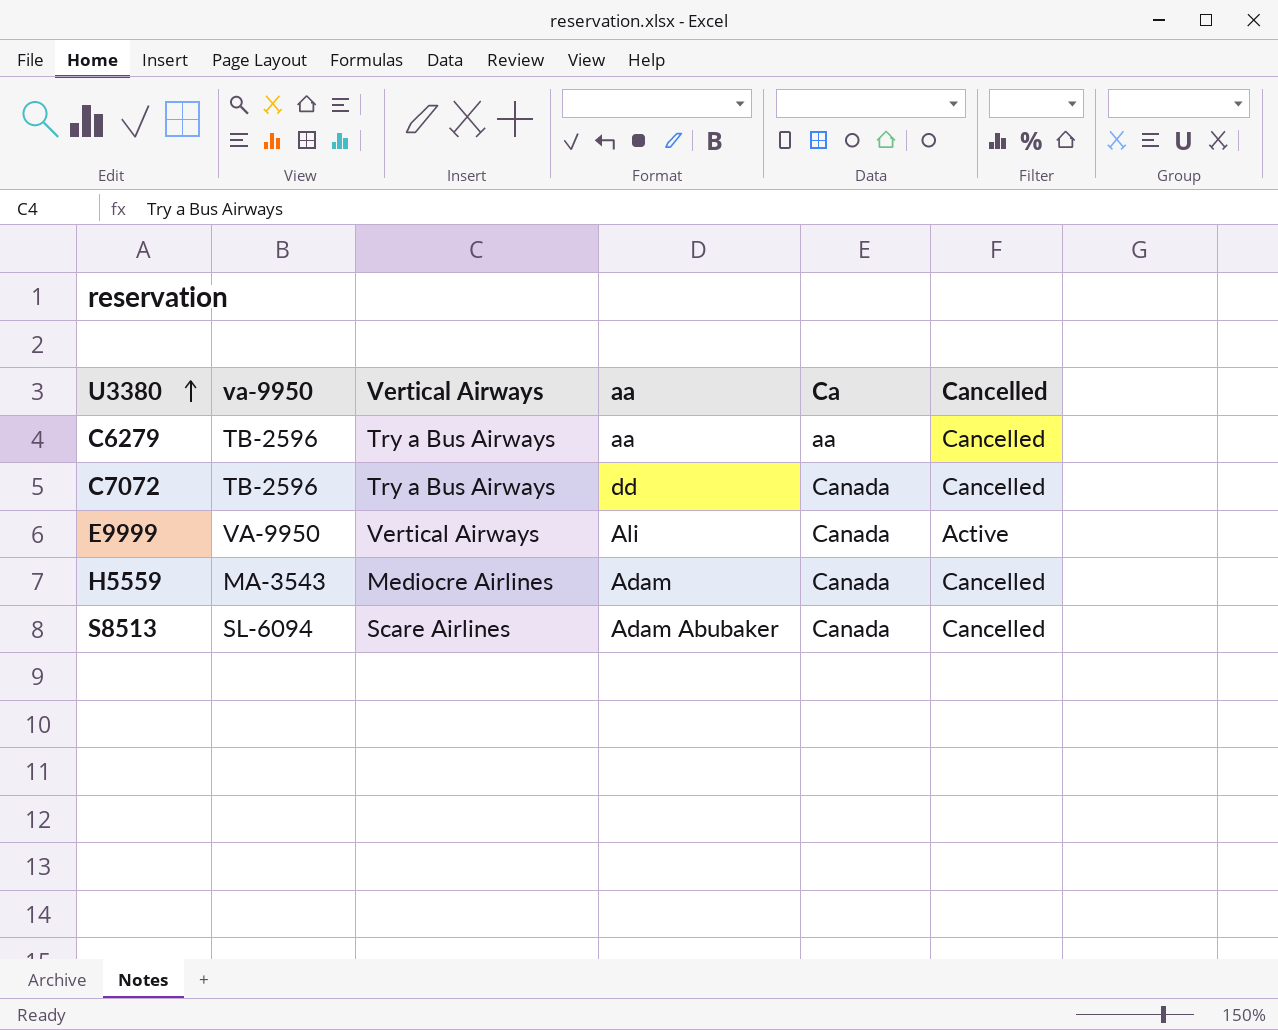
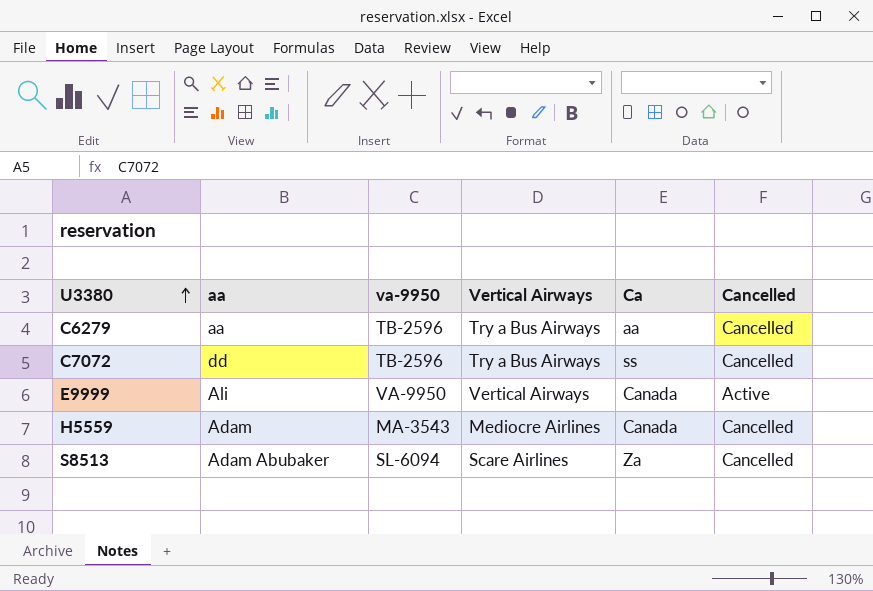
column aa | position: 4 -> 2
C7072 | Ca: Canada -> ss
S8513 | Ca: Canada -> Za

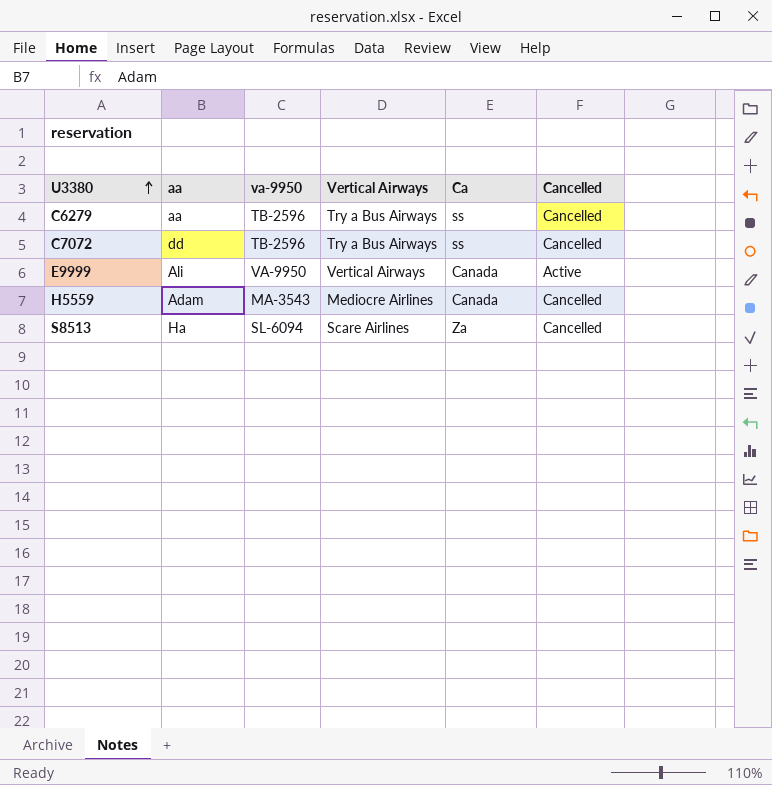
C6279 | Ca: aa -> ss
S8513 | aa: Adam Abubaker -> Ha

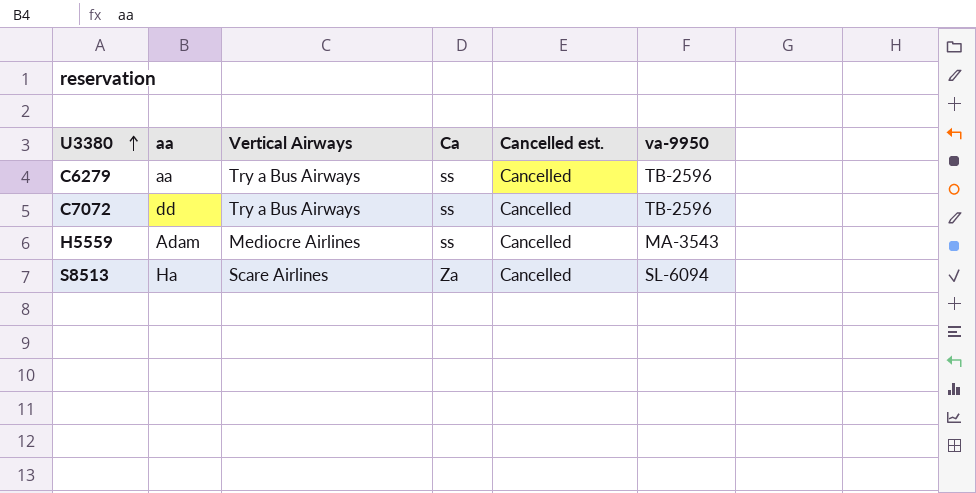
column name: Cancelled -> Cancelled est.
column va-9950 | position: 3 -> 6
row E9999: Ali | VA-9950 | Vertical Airways | Canada | Active -> none
H5559 | Ca: Canada -> ss

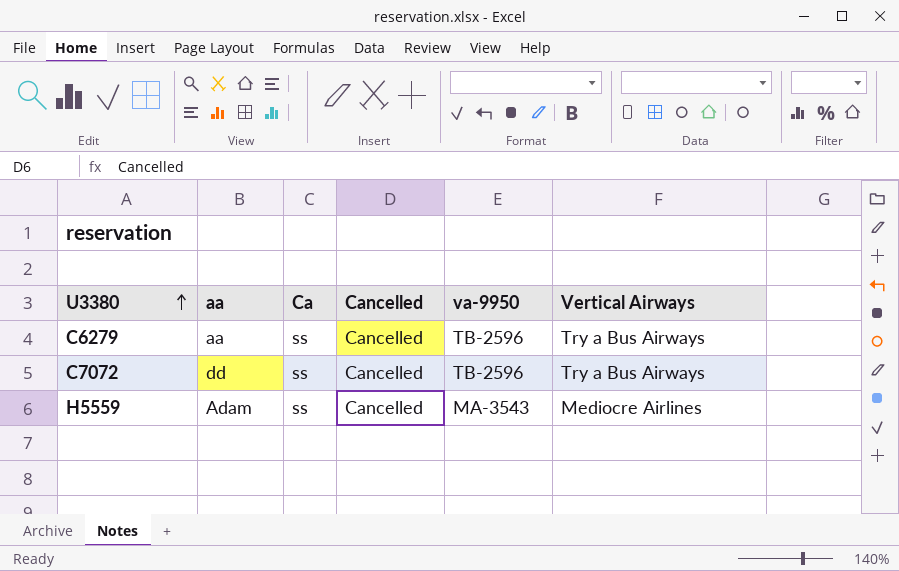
column name: Cancelled est. -> Cancelled
column Vertical Airways | position: 3 -> 6
row S8513: Ha | Scare Airlines | Za | Cancelled | SL-6094 -> none

